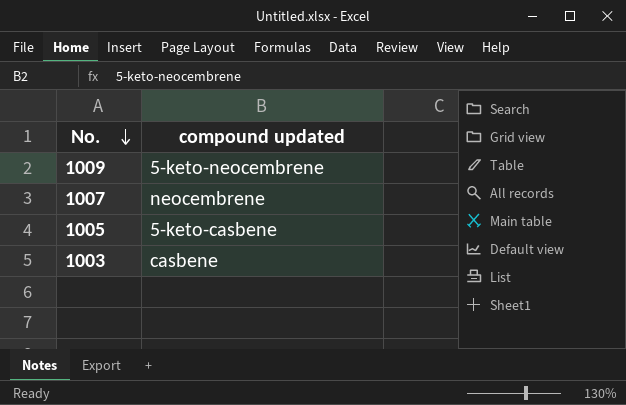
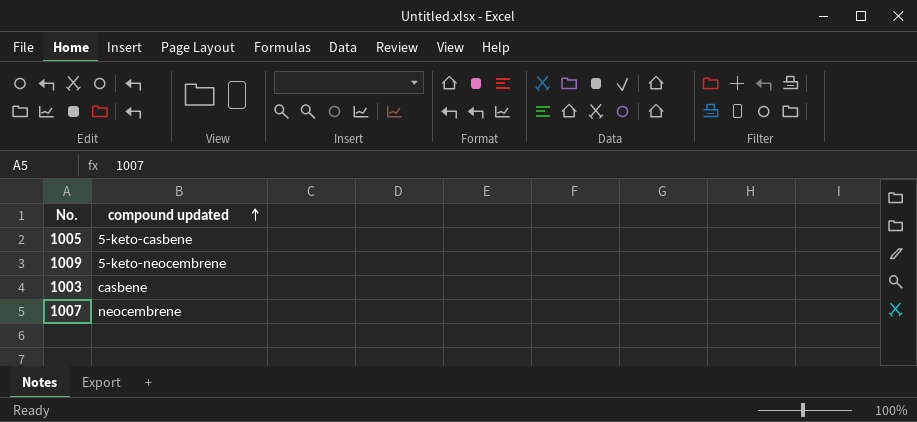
row order: No. descending -> compound updated ascending

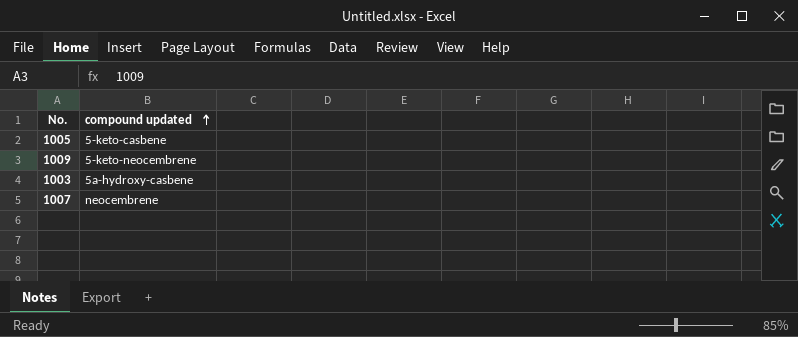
1003 | compound updated: casbene -> 5a-hydroxy-casbene

